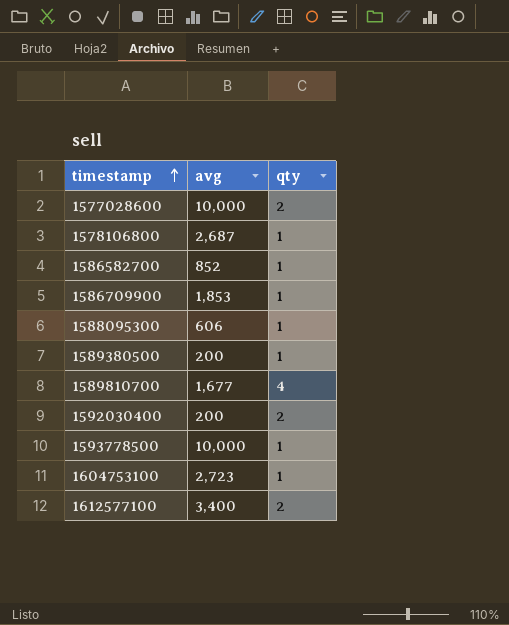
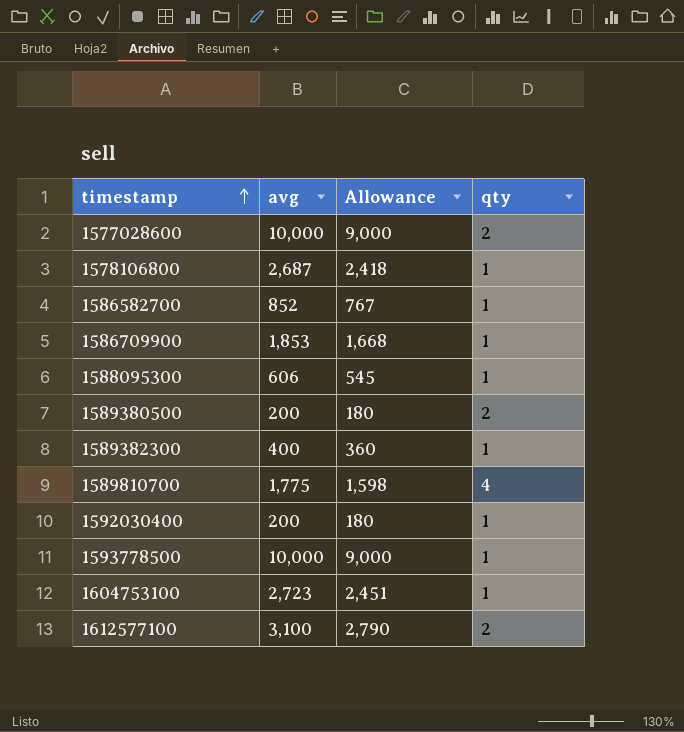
column Allowance | formula: none -> [avg] * 0.9
1589380500 | qty: 1 -> 2
row 1589382300: none -> 400 | 360 | 1
1589810700 | avg: 1,677 -> 1,775
1592030400 | qty: 2 -> 1
1612577100 | avg: 3,400 -> 3,100

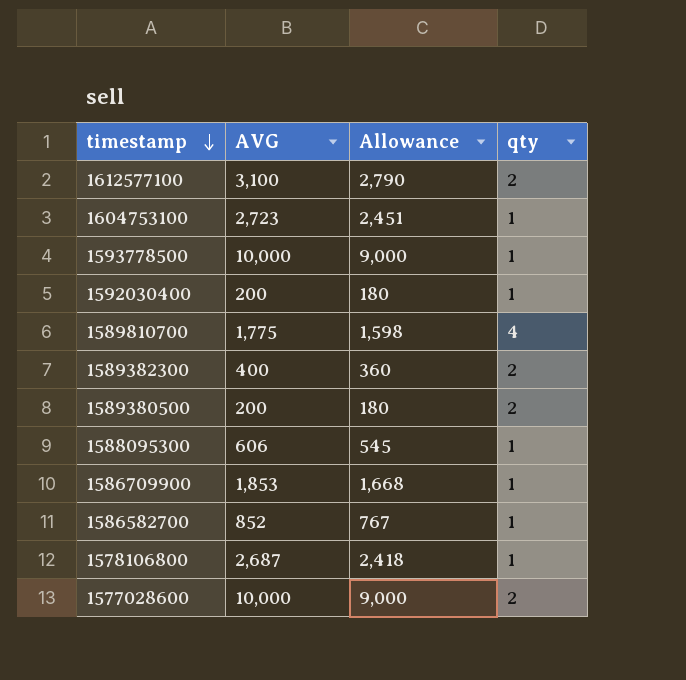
row order: timestamp ascending -> timestamp descending
column name: avg -> AVG
1589382300 | qty: 1 -> 2

